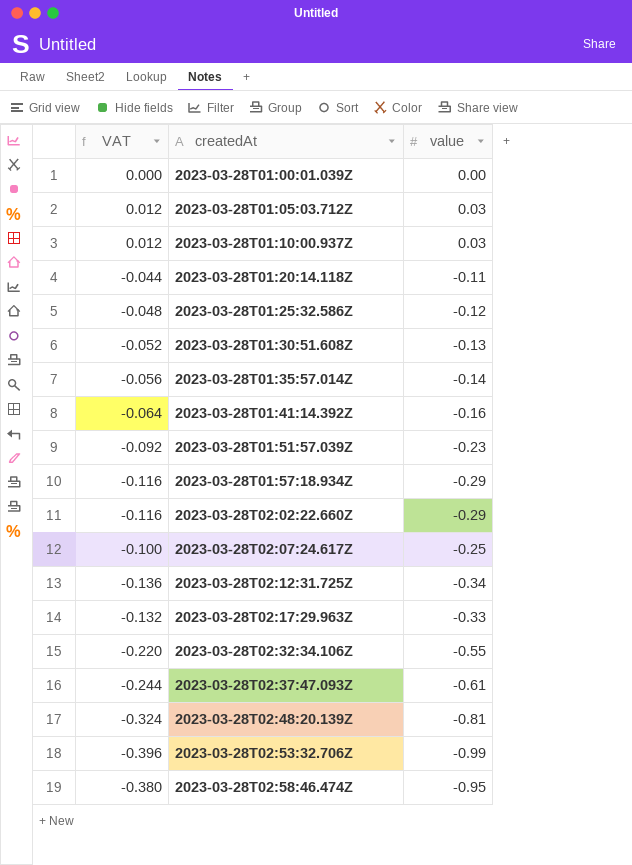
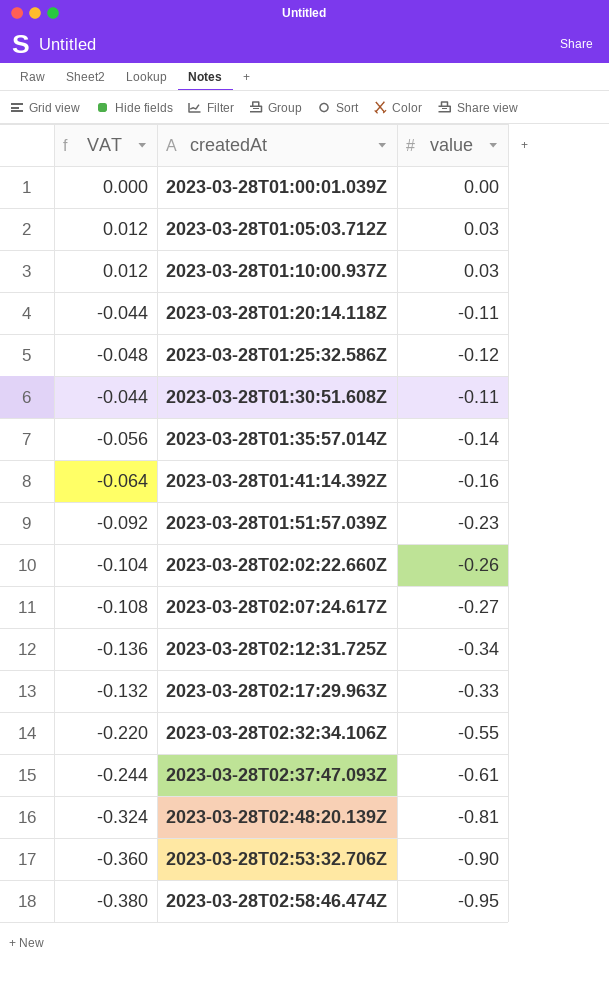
row 2023-03-28T01:57:18.934Z: -0.116 | -0.29 -> none
2023-03-28T01:30:51.608Z | VAT: -0.052 -> -0.044
2023-03-28T01:30:51.608Z | value: -0.13 -> -0.11
2023-03-28T02:02:22.660Z | VAT: -0.116 -> -0.104
2023-03-28T02:02:22.660Z | value: -0.29 -> -0.26
2023-03-28T02:07:24.617Z | VAT: -0.100 -> -0.108
2023-03-28T02:07:24.617Z | value: -0.25 -> -0.27
2023-03-28T02:53:32.706Z | VAT: -0.396 -> -0.360
2023-03-28T02:53:32.706Z | value: -0.99 -> -0.90

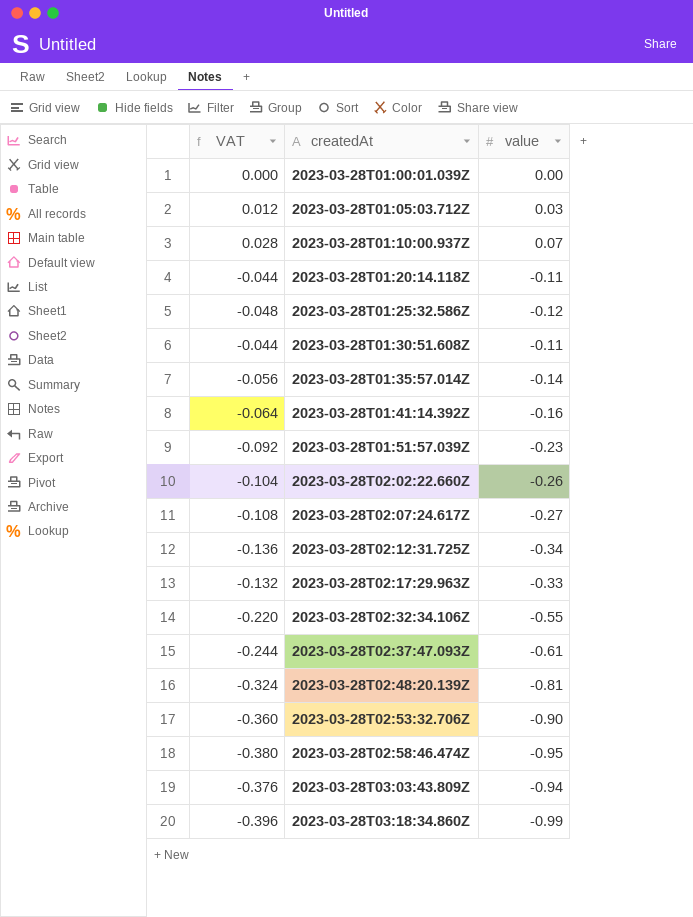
2023-03-28T01:10:00.937Z | VAT: 0.012 -> 0.028
2023-03-28T01:10:00.937Z | value: 0.03 -> 0.07
row 2023-03-28T03:03:43.809Z: none -> -0.376 | -0.94
row 2023-03-28T03:18:34.860Z: none -> -0.396 | -0.99

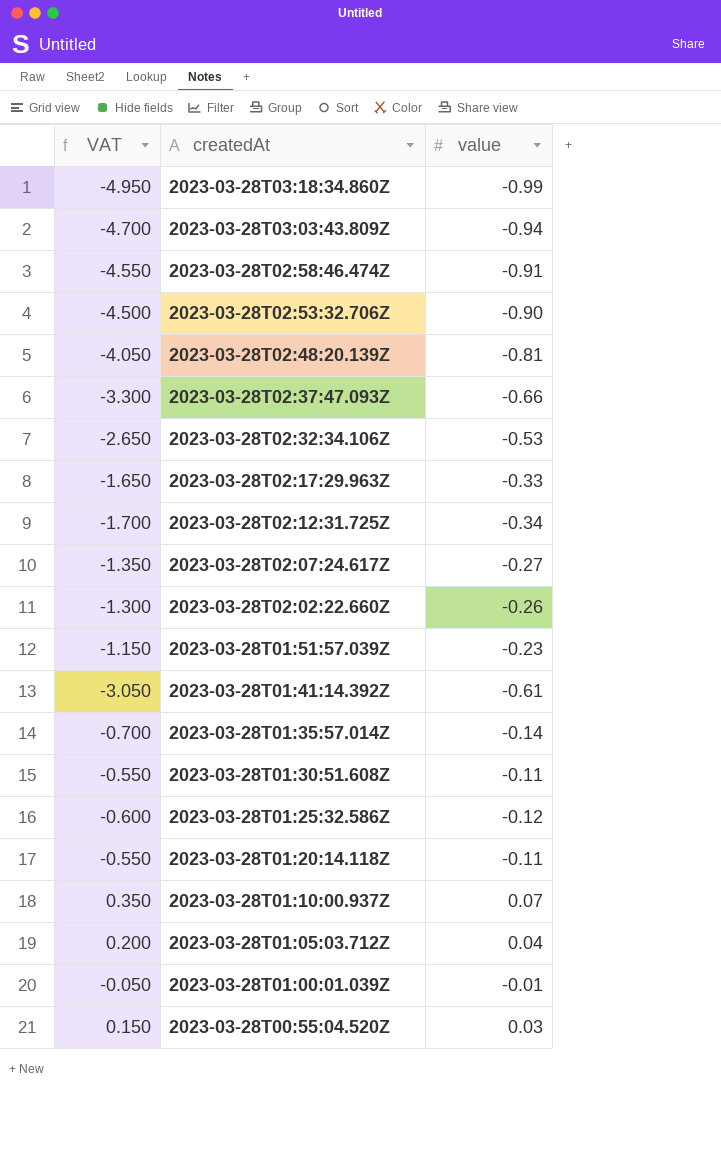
row order: createdAt ascending -> createdAt descending
column VAT | formula: [value] * 0.4 -> [value] * 5
2023-03-28T02:58:46.474Z | value: -0.95 -> -0.91
2023-03-28T02:37:47.093Z | value: -0.61 -> -0.66
2023-03-28T02:32:34.106Z | value: -0.55 -> -0.53
2023-03-28T01:41:14.392Z | value: -0.16 -> -0.61
2023-03-28T01:05:03.712Z | value: 0.03 -> 0.04
2023-03-28T01:00:01.039Z | value: 0.00 -> -0.01
row 2023-03-28T00:55:04.520Z: none -> 0.150 | 0.03

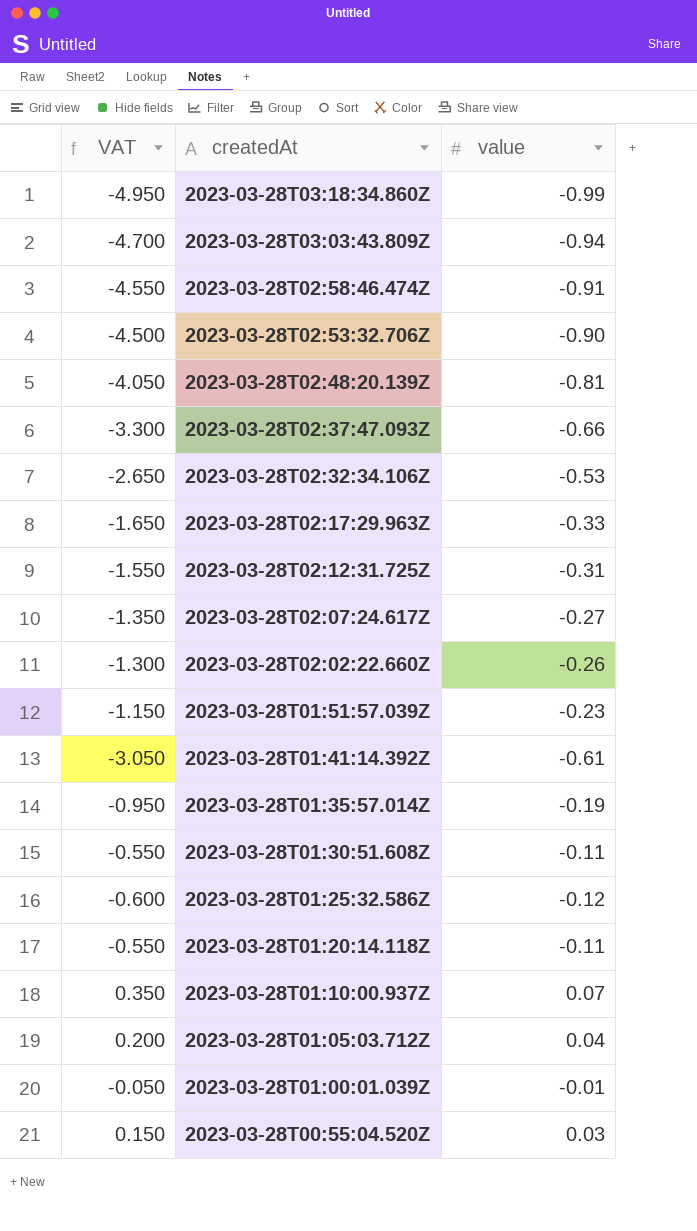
2023-03-28T02:12:31.725Z | VAT: -1.700 -> -1.550
2023-03-28T02:12:31.725Z | value: -0.34 -> -0.31
2023-03-28T01:35:57.014Z | VAT: -0.700 -> -0.950
2023-03-28T01:35:57.014Z | value: -0.14 -> -0.19

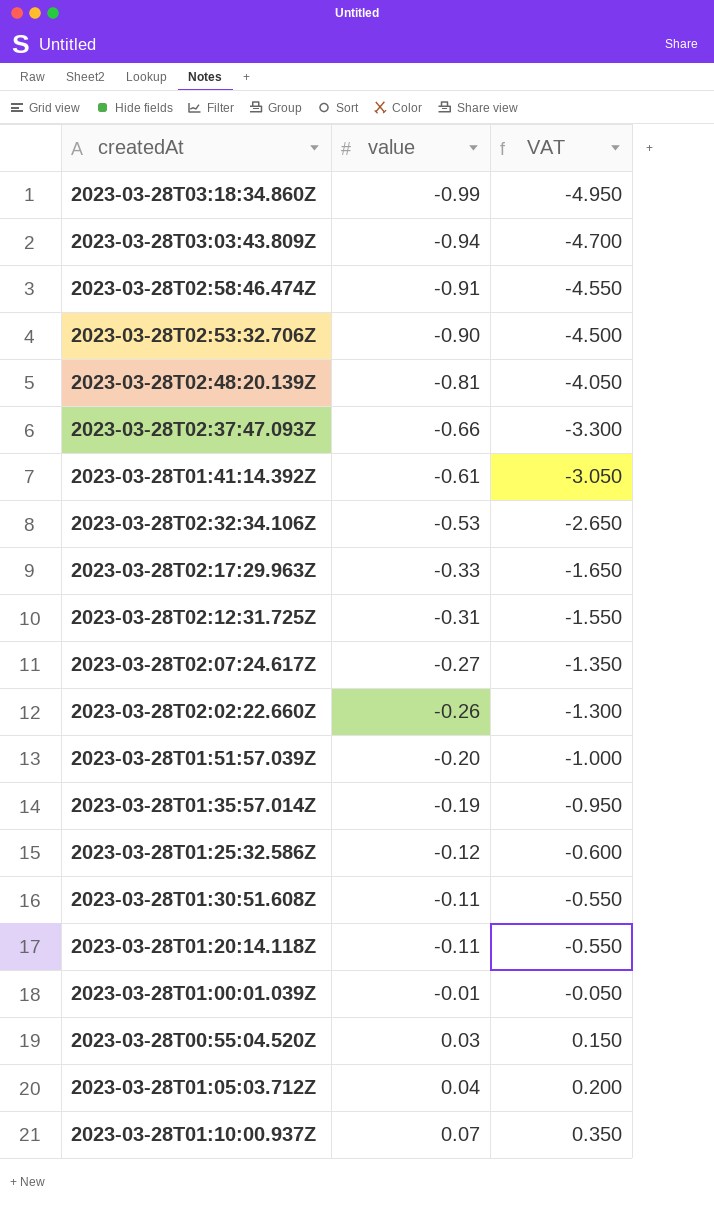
row order: createdAt descending -> value ascending
column VAT | position: 1 -> 3
2023-03-28T01:51:57.039Z | value: -0.23 -> -0.20
2023-03-28T01:51:57.039Z | VAT: -1.150 -> -1.000

